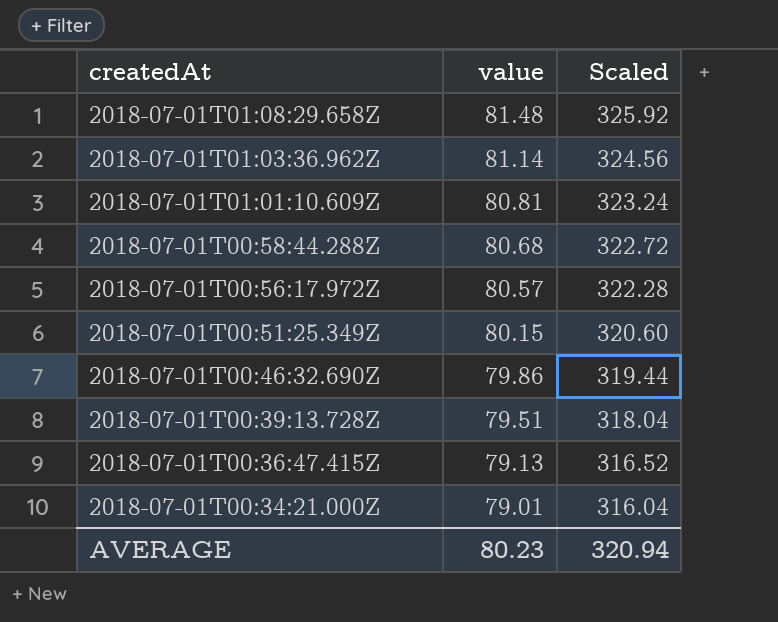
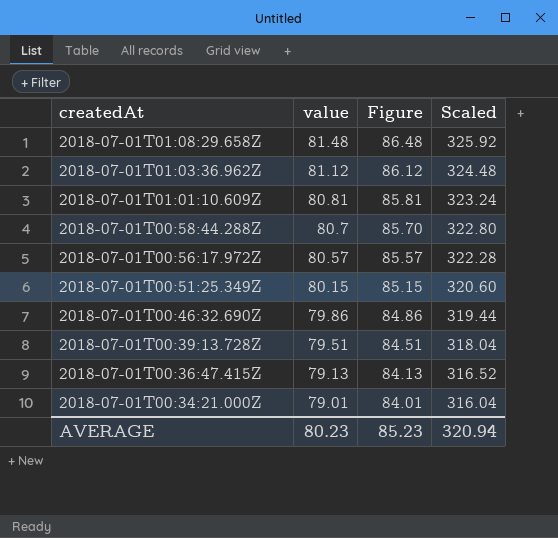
column Figure | formula: none -> [value] + 5
2018-07-01T01:03:36.962Z | value: 81.14 -> 81.12
2018-07-01T01:03:36.962Z | Scaled: 324.56 -> 324.48
2018-07-01T00:58:44.288Z | value: 80.68 -> 80.7
2018-07-01T00:58:44.288Z | Scaled: 322.72 -> 322.80

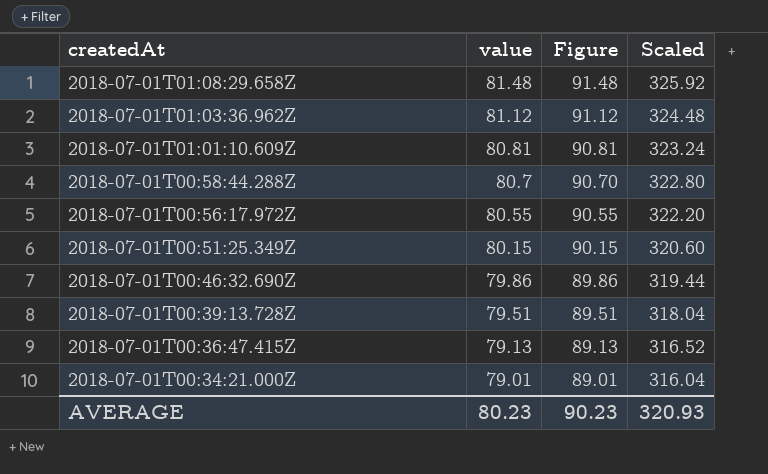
column Figure | formula: [value] + 5 -> [value] + 10
2018-07-01T00:56:17.972Z | value: 80.57 -> 80.55
2018-07-01T00:56:17.972Z | Scaled: 322.28 -> 322.20
AVERAGE | Figure: 85.23 -> 90.23
AVERAGE | Scaled: 320.94 -> 320.93

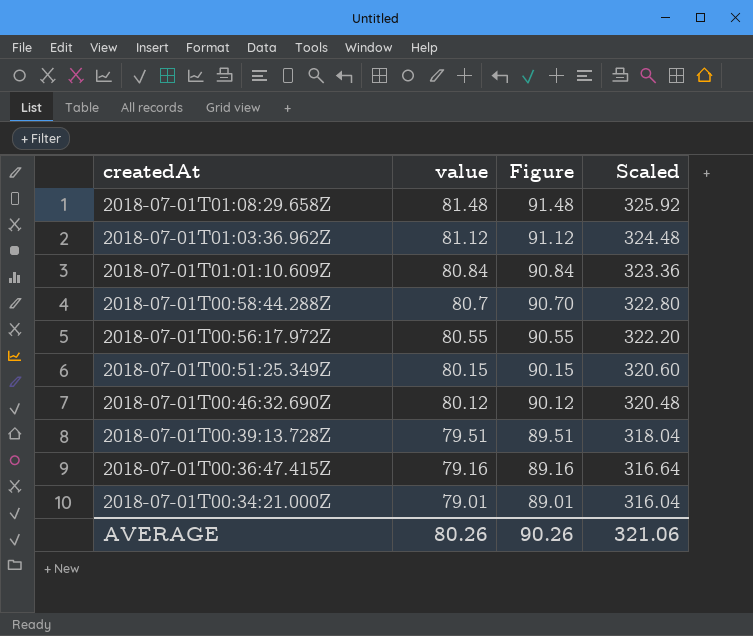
2018-07-01T01:01:10.609Z | value: 80.81 -> 80.84
2018-07-01T01:01:10.609Z | Figure: 90.81 -> 90.84
2018-07-01T01:01:10.609Z | Scaled: 323.24 -> 323.36
2018-07-01T00:46:32.690Z | value: 79.86 -> 80.12
2018-07-01T00:46:32.690Z | Figure: 89.86 -> 90.12
2018-07-01T00:46:32.690Z | Scaled: 319.44 -> 320.48
2018-07-01T00:36:47.415Z | value: 79.13 -> 79.16
2018-07-01T00:36:47.415Z | Figure: 89.13 -> 89.16
2018-07-01T00:36:47.415Z | Scaled: 316.52 -> 316.64
AVERAGE | value: 80.23 -> 80.26
AVERAGE | Figure: 90.23 -> 90.26
AVERAGE | Scaled: 320.93 -> 321.06

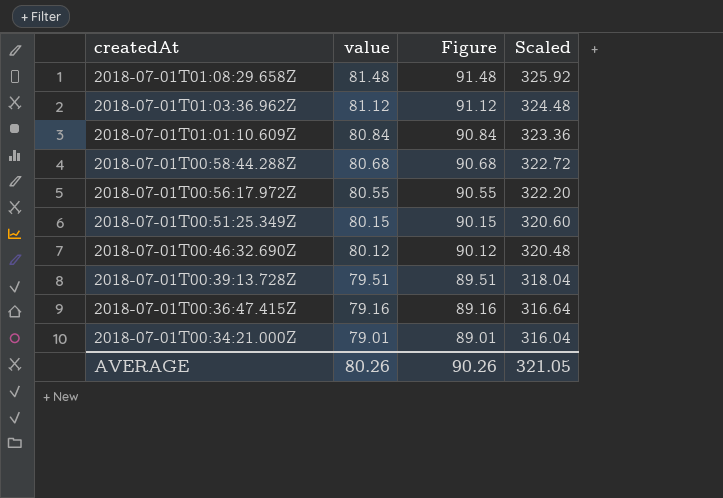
2018-07-01T00:58:44.288Z | value: 80.7 -> 80.68
2018-07-01T00:58:44.288Z | Figure: 90.70 -> 90.68
2018-07-01T00:58:44.288Z | Scaled: 322.80 -> 322.72
AVERAGE | Scaled: 321.06 -> 321.05

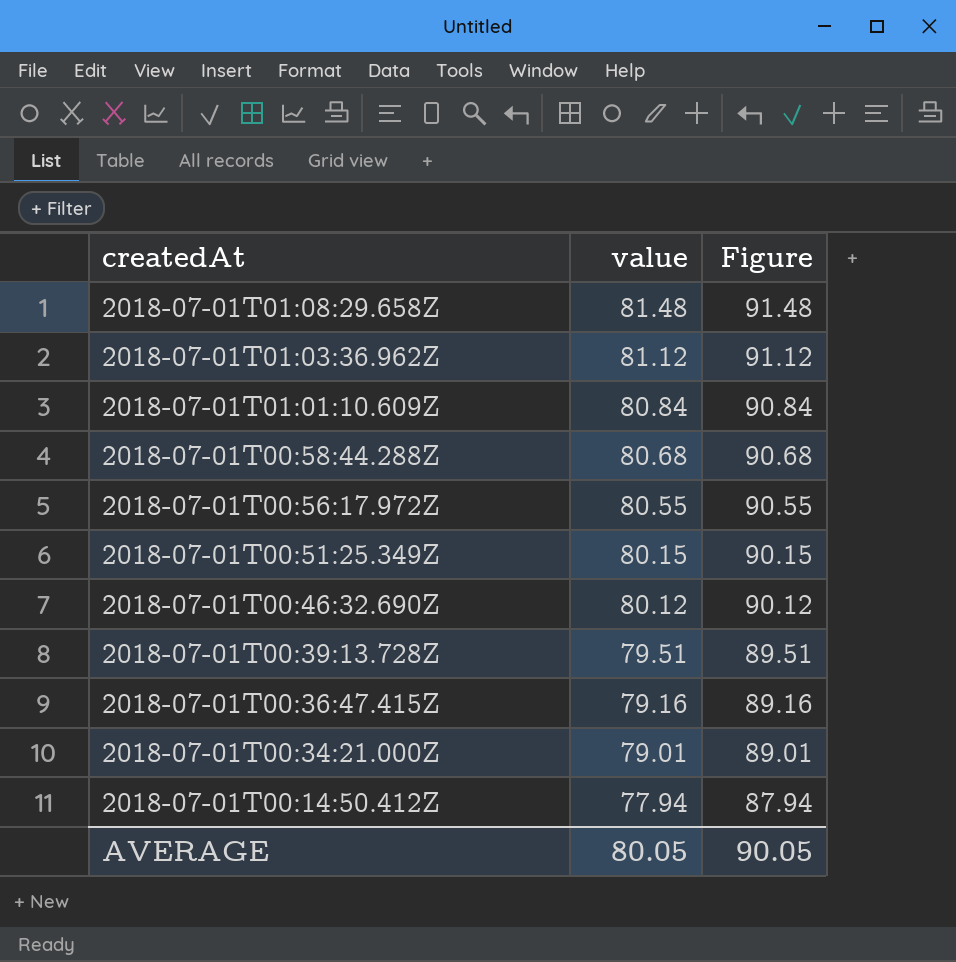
column Scaled | formula: [value] * 4 -> none
row 2018-07-01T00:14:50.412Z: none -> 77.94 | 87.94
AVERAGE | value: 80.26 -> 80.05
AVERAGE | Figure: 90.26 -> 90.05

